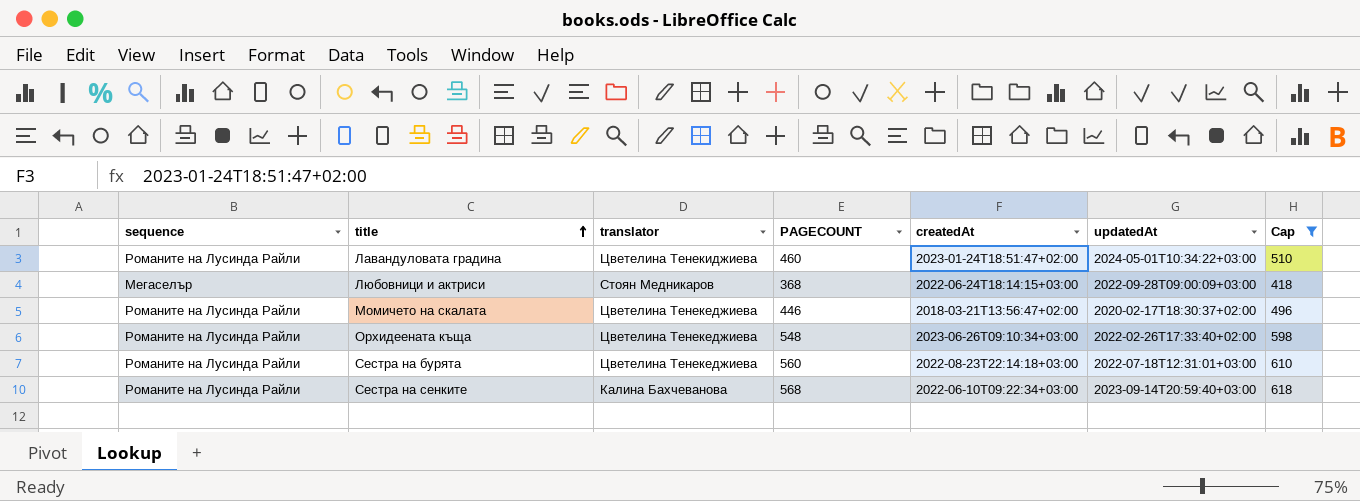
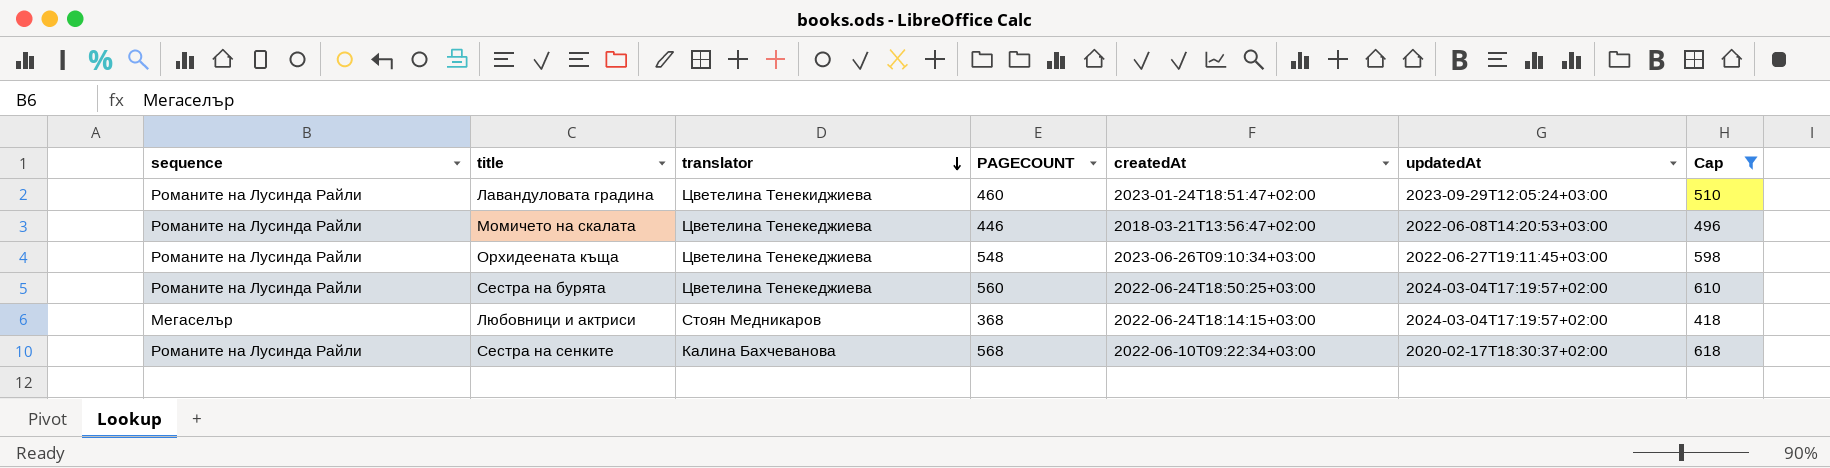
row order: title ascending -> translator descending
Лавандуловата градина | updatedAt: 2024-05-01T10:34:22+03:00 -> 2023-09-29T12:05:24+03:00
Момичето на скалата | updatedAt: 2020-02-17T18:30:37+02:00 -> 2022-06-08T14:20:53+03:00
Орхидеената къща | updatedAt: 2022-02-26T17:33:40+02:00 -> 2022-06-27T19:11:45+03:00
Сестра на бурята | createdAt: 2022-08-23T22:14:18+03:00 -> 2022-06-24T18:50:25+03:00
Сестра на бурята | updatedAt: 2022-07-18T12:31:01+03:00 -> 2024-03-04T17:19:57+02:00
Любовници и актриси | updatedAt: 2022-09-28T09:00:09+03:00 -> 2024-03-04T17:19:57+02:00
Сестра на сенките | updatedAt: 2023-09-14T20:59:40+03:00 -> 2020-02-17T18:30:37+02:00

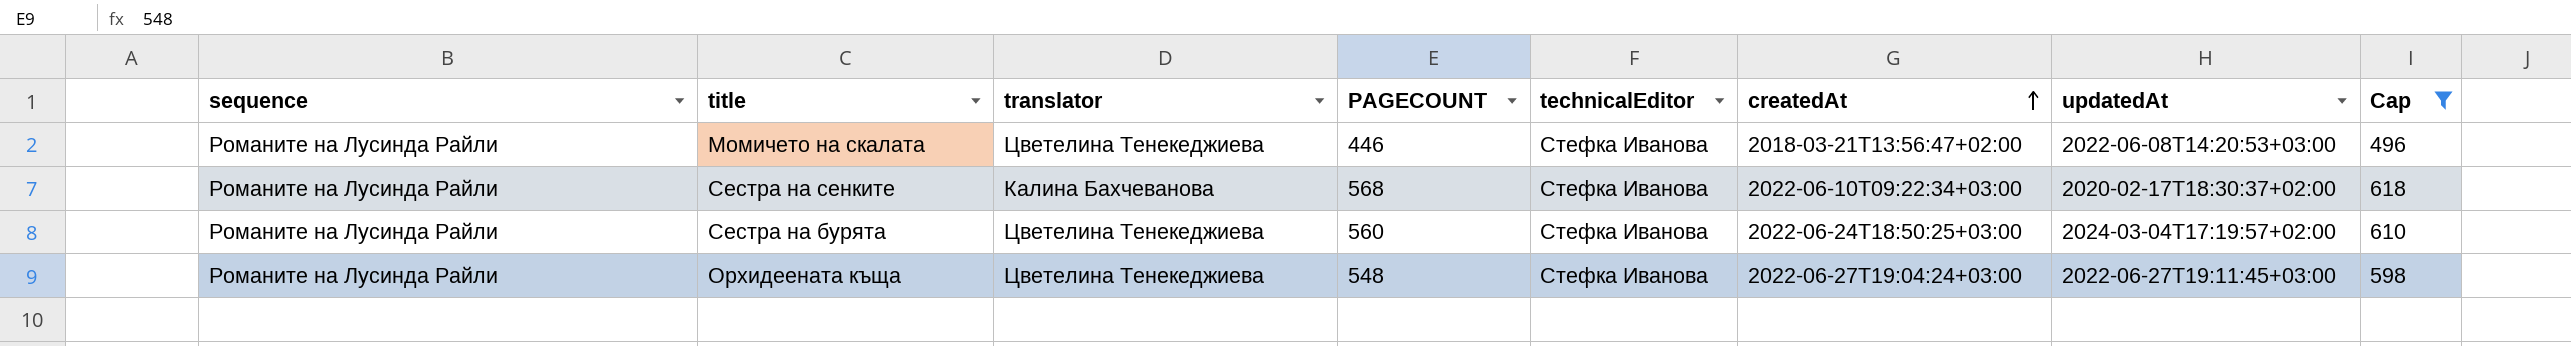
row order: translator descending -> createdAt ascending
column technicalEditor | position: none -> 5
row Лавандуловата градина: Романите на Лусинда Райли | Цветелина Тенекиджиева | 460 | 2023-01-24T18:51:47+02:00 | 2023-09-29T12:05:24+03:00 | 510 -> none
row Любовници и актриси: Мегаселър | Стоян Медникаров | 368 | 2022-06-24T18:14:15+03:00 | 2024-03-04T17:19:57+02:00 | 418 -> none
Орхидеената къща | createdAt: 2023-06-26T09:10:34+03:00 -> 2022-06-27T19:04:24+03:00

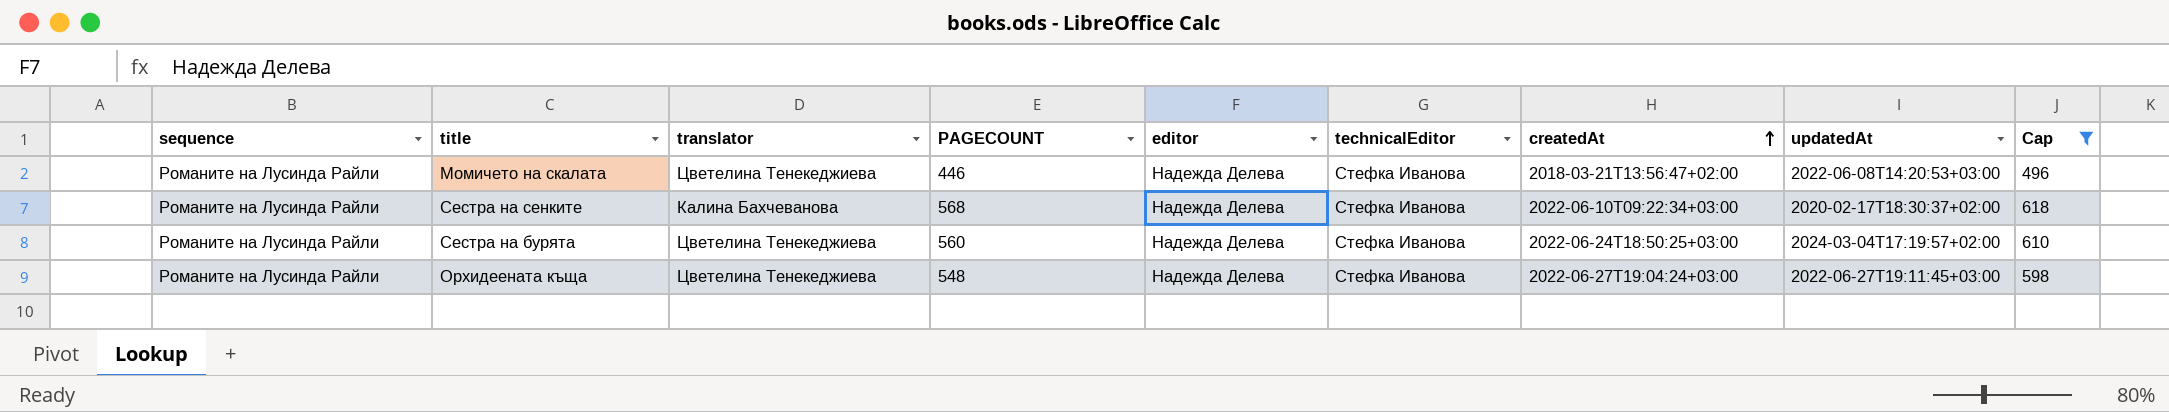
column editor | position: none -> 5

